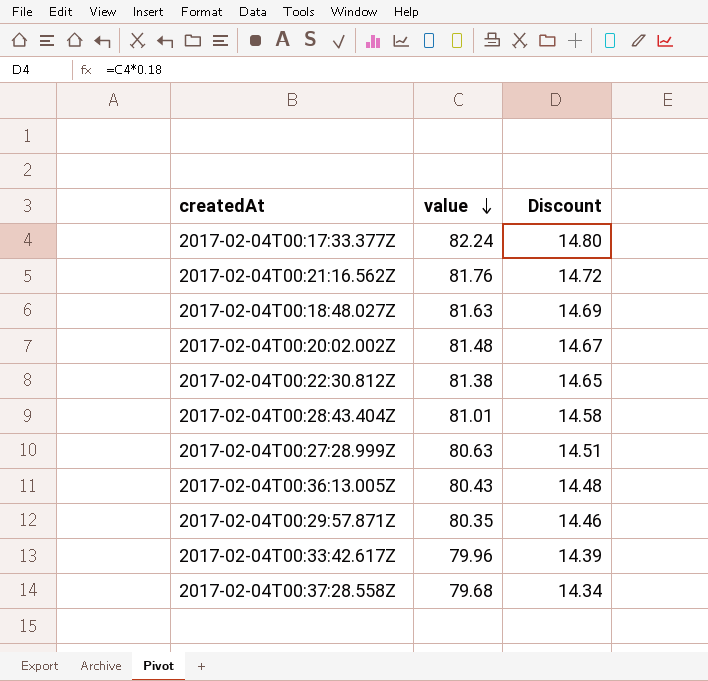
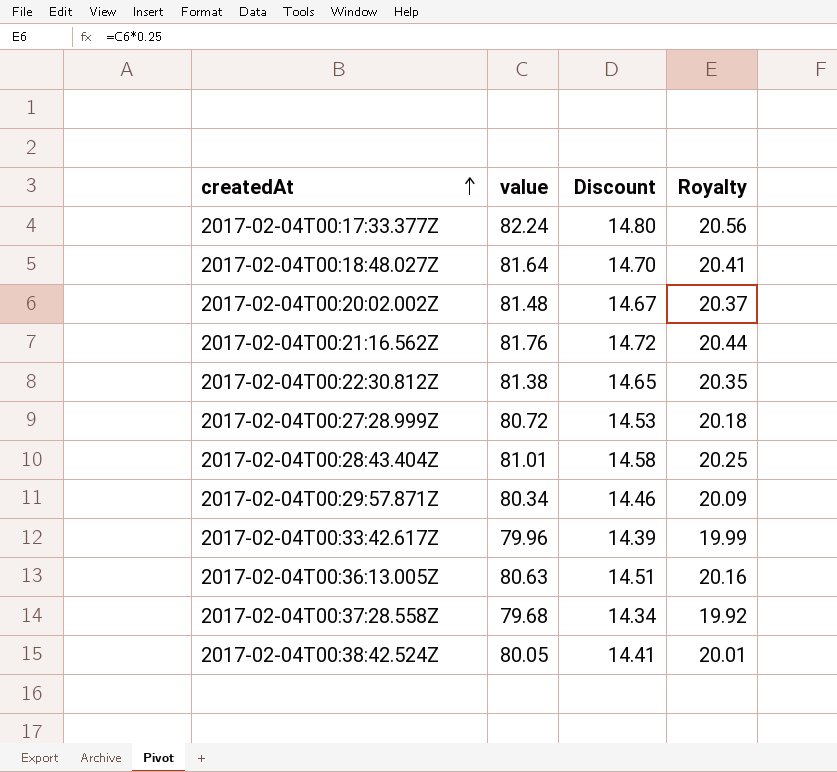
row order: value descending -> createdAt ascending
column Royalty | formula: none -> [value] * 0.25
2017-02-04T00:18:48.027Z | value: 81.63 -> 81.64
2017-02-04T00:18:48.027Z | Discount: 14.69 -> 14.70
2017-02-04T00:27:28.999Z | value: 80.63 -> 80.72
2017-02-04T00:27:28.999Z | Discount: 14.51 -> 14.53
2017-02-04T00:29:57.871Z | value: 80.35 -> 80.34
2017-02-04T00:36:13.005Z | value: 80.43 -> 80.63
2017-02-04T00:36:13.005Z | Discount: 14.48 -> 14.51
row 2017-02-04T00:38:42.524Z: none -> 80.05 | 14.41 | 20.01

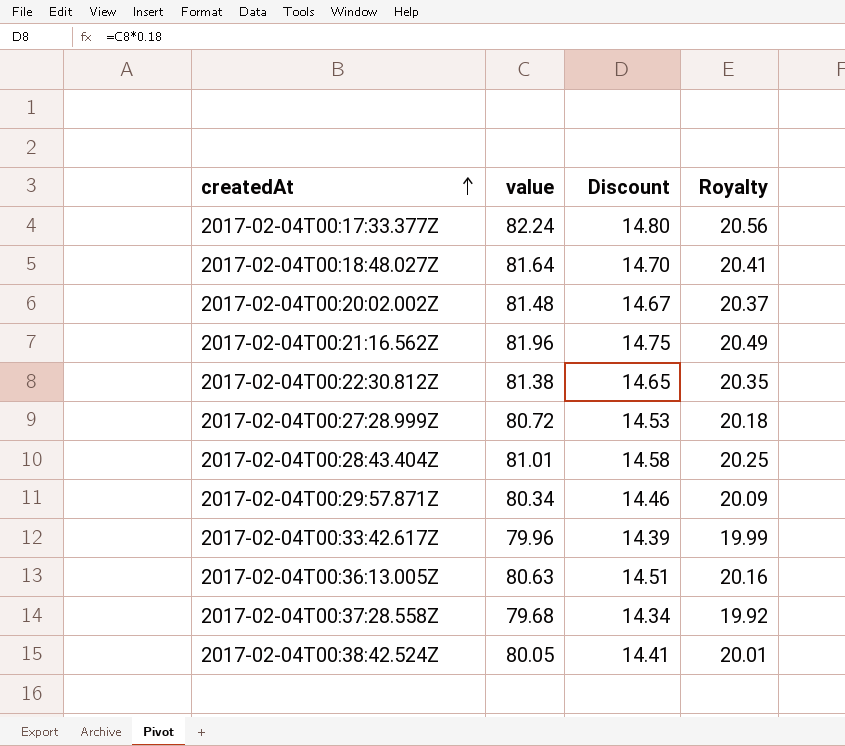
2017-02-04T00:21:16.562Z | value: 81.76 -> 81.96
2017-02-04T00:21:16.562Z | Discount: 14.72 -> 14.75
2017-02-04T00:21:16.562Z | Royalty: 20.44 -> 20.49

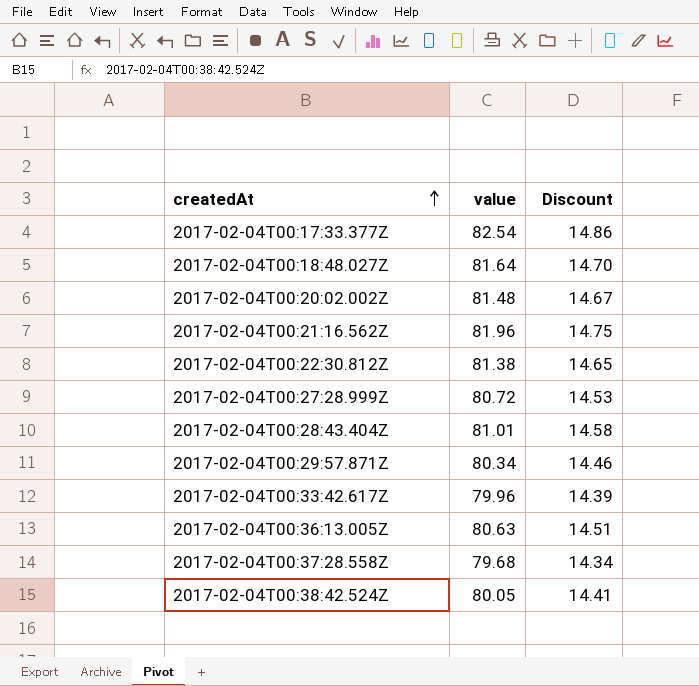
column Royalty | formula: [value] * 0.25 -> none
2017-02-04T00:17:33.377Z | value: 82.24 -> 82.54
2017-02-04T00:17:33.377Z | Discount: 14.80 -> 14.86

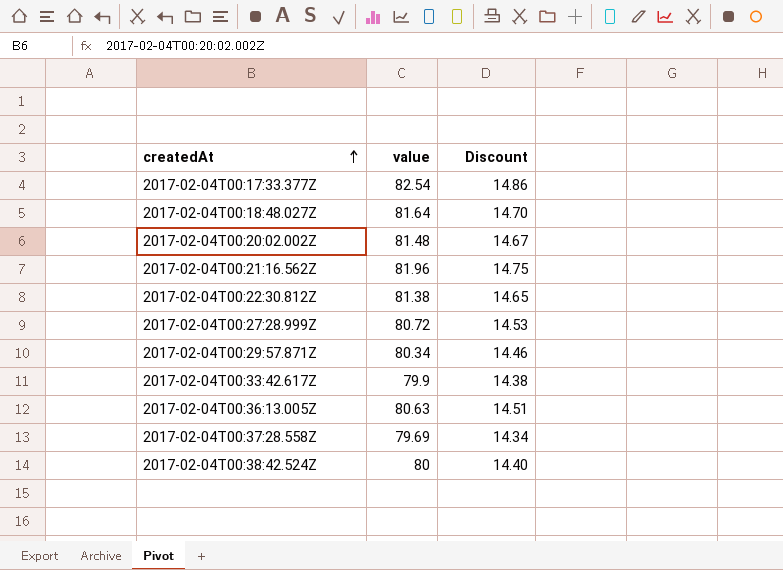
row 2017-02-04T00:28:43.404Z: 81.01 | 14.58 -> none
2017-02-04T00:33:42.617Z | value: 79.96 -> 79.9
2017-02-04T00:33:42.617Z | Discount: 14.39 -> 14.38
2017-02-04T00:37:28.558Z | value: 79.68 -> 79.69
2017-02-04T00:38:42.524Z | value: 80.05 -> 80
2017-02-04T00:38:42.524Z | Discount: 14.41 -> 14.40

